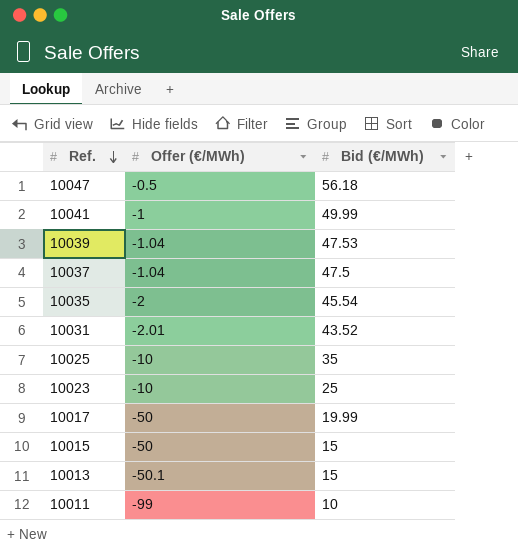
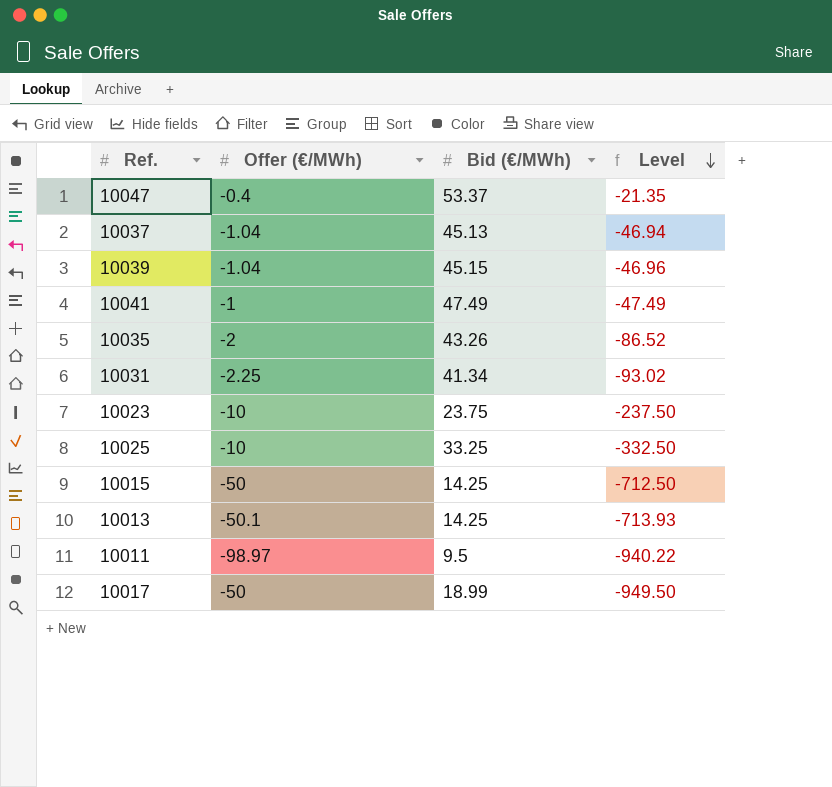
row order: Ref. descending -> Level descending
column Level | formula: none -> [Offer (€/MWh)] * [Bid (€/MWh)]
10047 | Offer (€/MWh): -0.5 -> -0.4
10047 | Bid (€/MWh): 56.18 -> 53.37
10037 | Bid (€/MWh): 47.5 -> 45.13
10039 | Bid (€/MWh): 47.53 -> 45.15
10041 | Bid (€/MWh): 49.99 -> 47.49
10035 | Bid (€/MWh): 45.54 -> 43.26
10031 | Offer (€/MWh): -2.01 -> -2.25
10031 | Bid (€/MWh): 43.52 -> 41.34
10023 | Bid (€/MWh): 25 -> 23.75
10025 | Bid (€/MWh): 35 -> 33.25
10015 | Bid (€/MWh): 15 -> 14.25
10013 | Bid (€/MWh): 15 -> 14.25
10011 | Offer (€/MWh): -99 -> -98.97
10011 | Bid (€/MWh): 10 -> 9.5
10017 | Bid (€/MWh): 19.99 -> 18.99

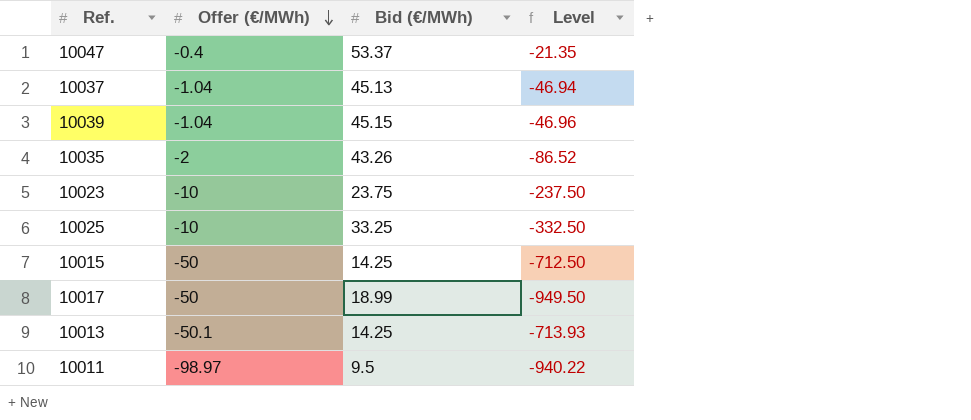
row order: Level descending -> Offer (€/MWh) descending
row 10041: -1 | 47.49 | -47.49 -> none
row 10031: -2.25 | 41.34 | -93.02 -> none

